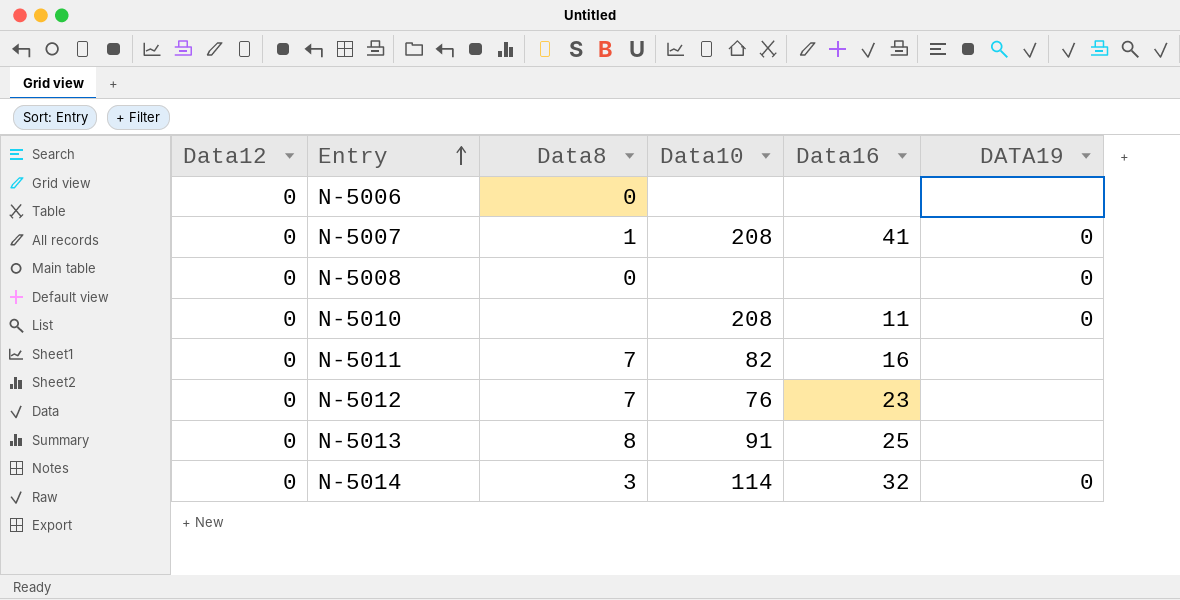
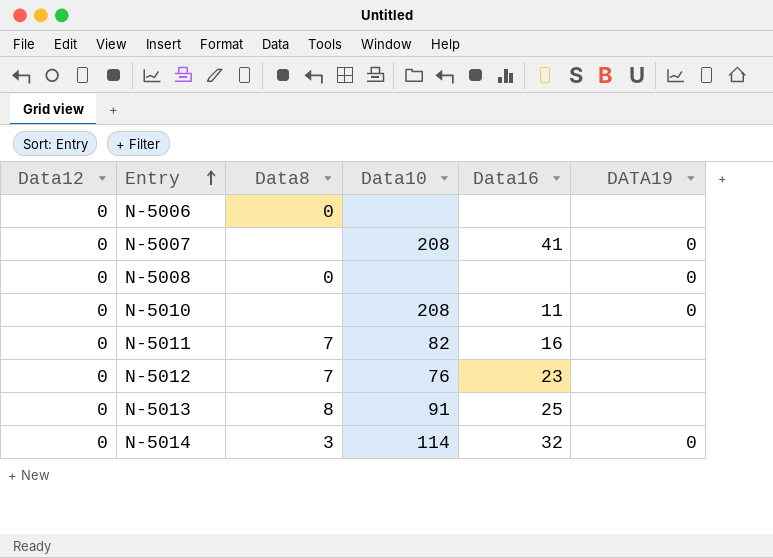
N-5007 | Data8: 1 -> none

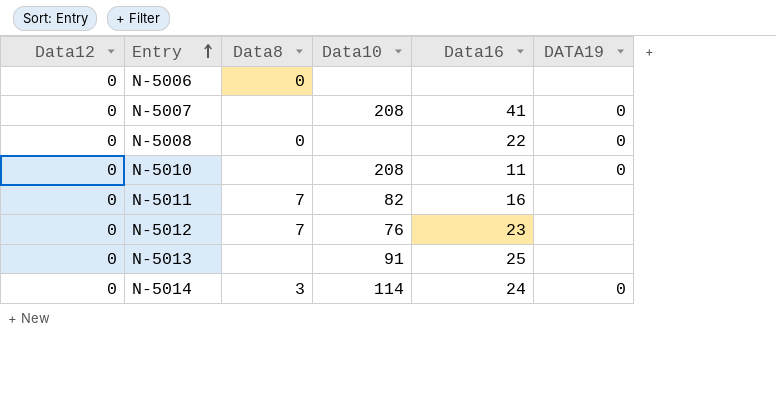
N-5008 | Data16: none -> 22
N-5013 | Data8: 8 -> none
N-5014 | Data16: 32 -> 24

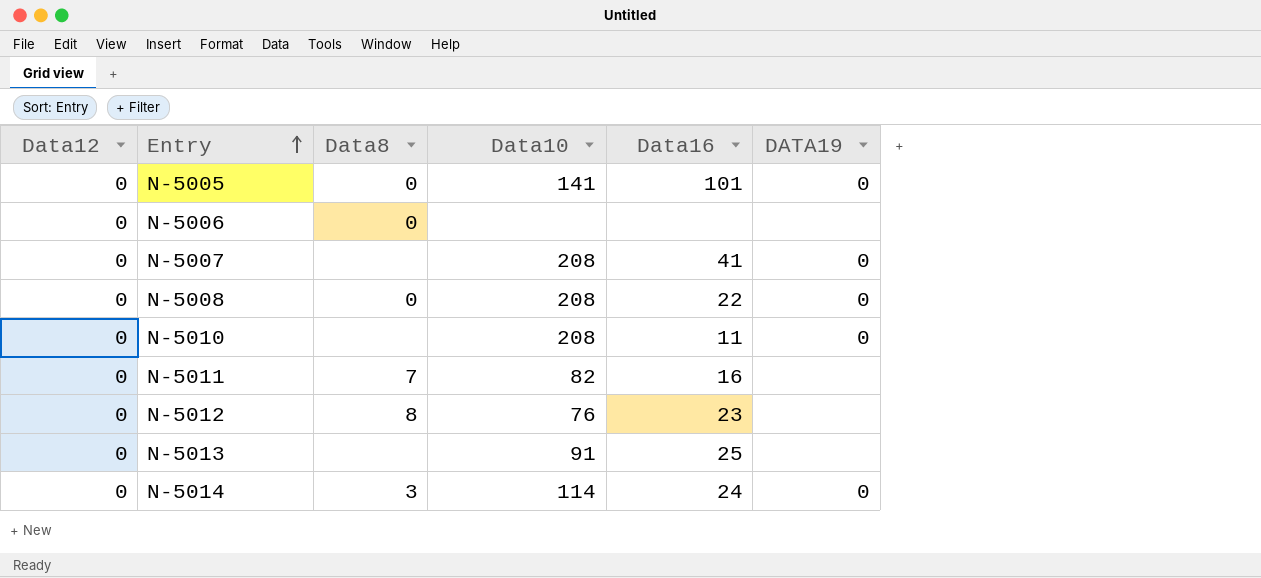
row N-5005: none -> 0 | 0 | 141 | 101 | 0
N-5008 | Data10: none -> 208
N-5012 | Data8: 7 -> 8

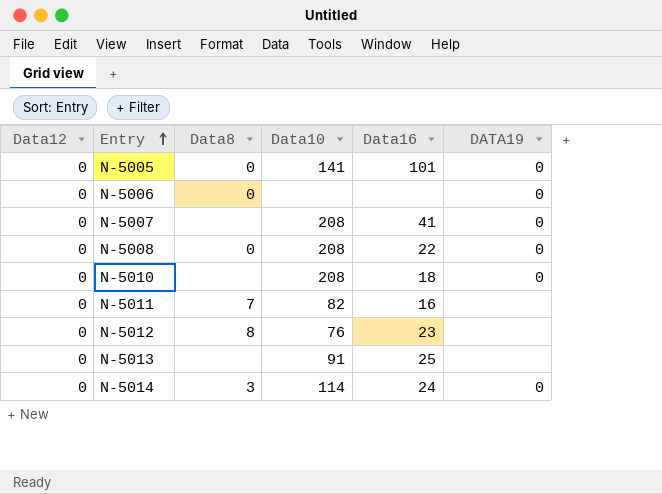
N-5006 | DATA19: none -> 0
N-5010 | Data16: 11 -> 18

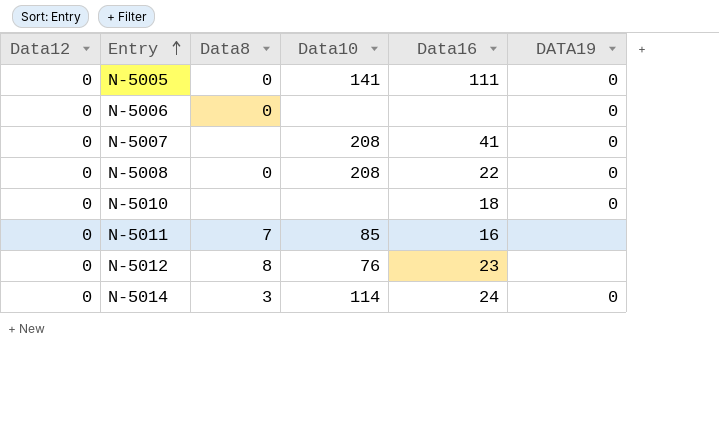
row N-5013: 0 | none | 91 | 25 | none -> none
N-5005 | Data16: 101 -> 111
N-5010 | Data10: 208 -> none
N-5011 | Data10: 82 -> 85

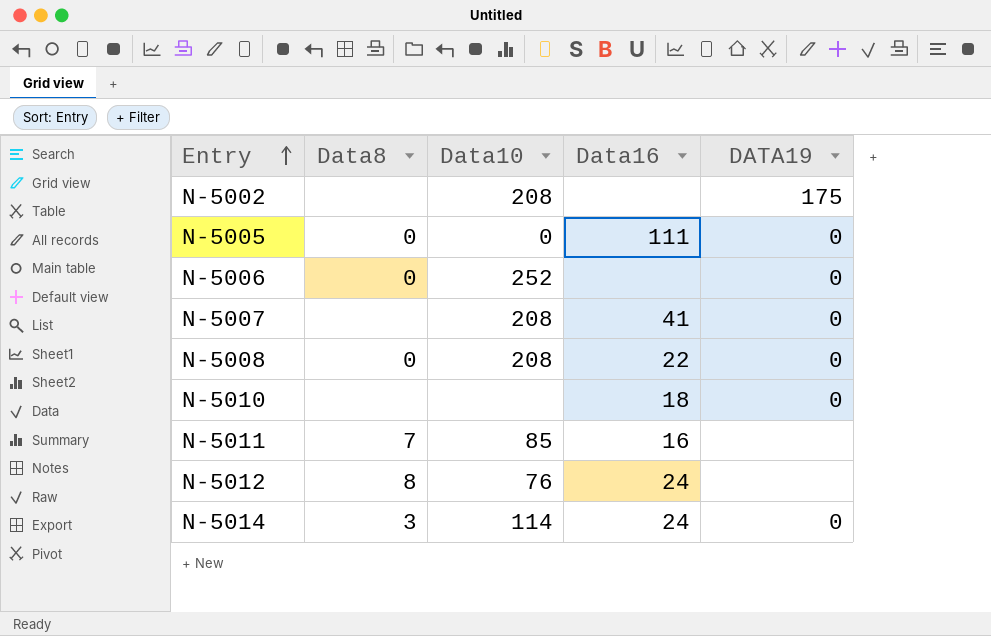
column Data12 | position: 1 -> none
row N-5002: none -> none | 208 | none | 175
N-5005 | Data10: 141 -> 0
N-5006 | Data10: none -> 252
N-5012 | Data16: 23 -> 24

